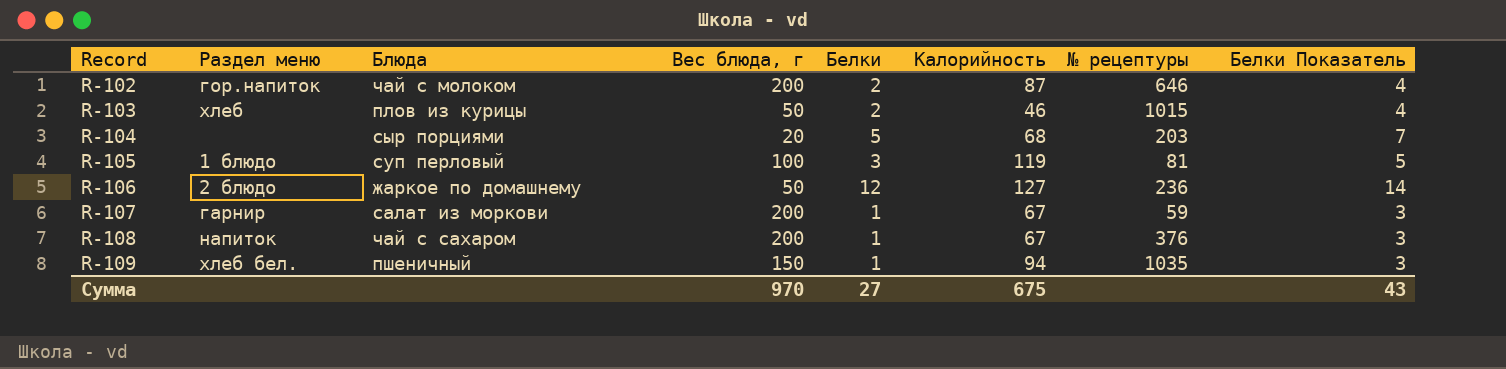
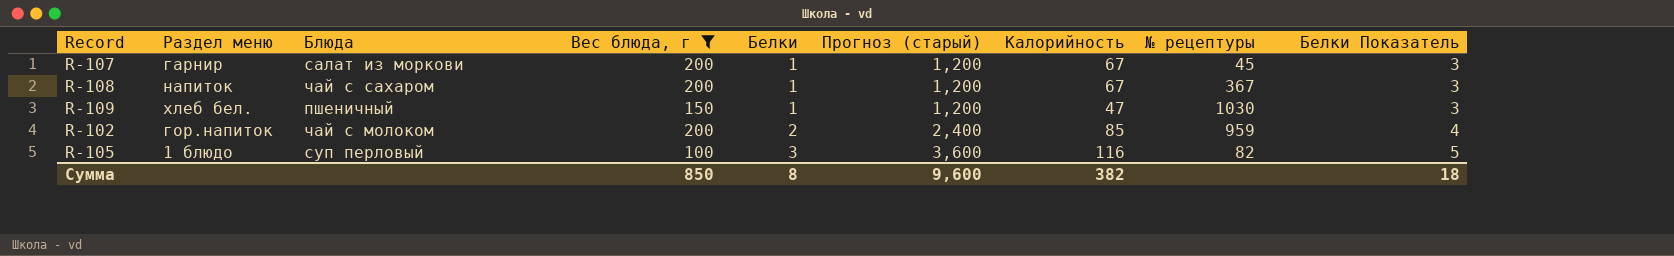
filter: none -> Вес блюда, г >= 100
row order: Record ascending -> Белки ascending
column Прогноз (старый) | formula: none -> [Белки] * 1,2
R-107 | № рецептуры: 59 -> 45
R-108 | № рецептуры: 376 -> 367
R-109 | Калорийность: 94 -> 47
R-109 | № рецептуры: 1035 -> 1030
R-102 | Калорийность: 87 -> 85
R-102 | № рецептуры: 646 -> 959
R-105 | Калорийность: 119 -> 116
R-105 | № рецептуры: 81 -> 82
Сумма | Вес блюда, г: 970 -> 850
Сумма | Белки: 27 -> 8
Сумма | Калорийность: 675 -> 382
Сумма | Белки Показатель: 43 -> 18

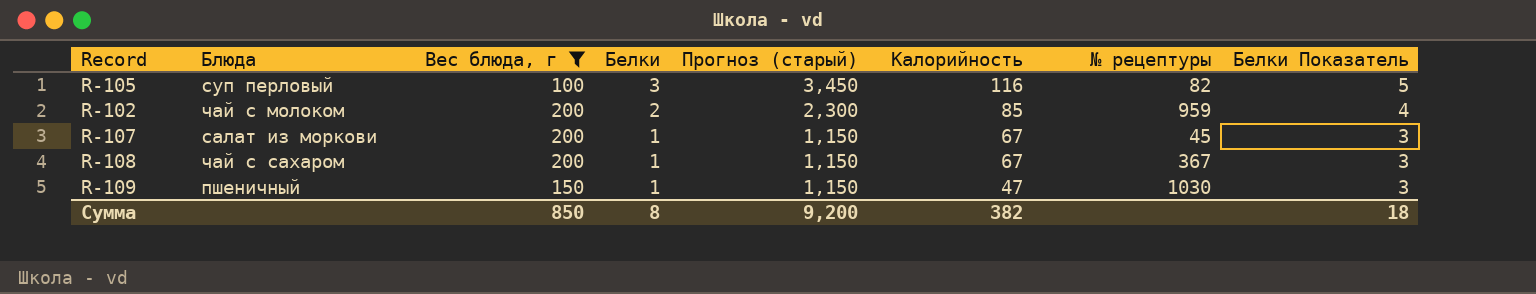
row order: Белки ascending -> Белки descending
column Раздел меню | position: 2 -> none
column Прогноз (старый) | formula: [Белки] * 1,2 -> [Белки] * 1,15
Сумма | Прогноз (старый): 9,600 -> 9,200

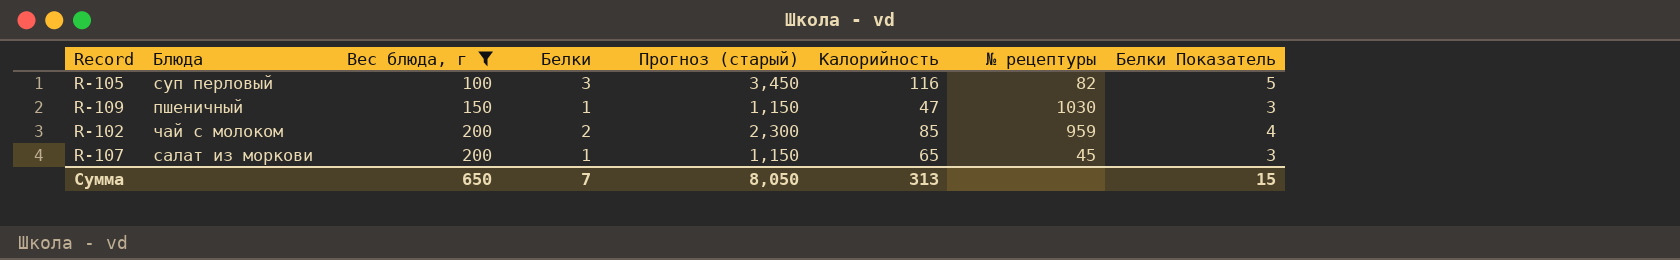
row order: Белки descending -> Вес блюда, г ascending
row R-108: чай с сахаром | 200 | 1 | 1,150 | 67 | 367 | 3 -> none
R-107 | Калорийность: 67 -> 65
Сумма | Вес блюда, г: 850 -> 650
Сумма | Белки: 8 -> 7
Сумма | Прогноз (старый): 9,200 -> 8,050
Сумма | Калорийность: 382 -> 313
Сумма | Белки Показатель: 18 -> 15

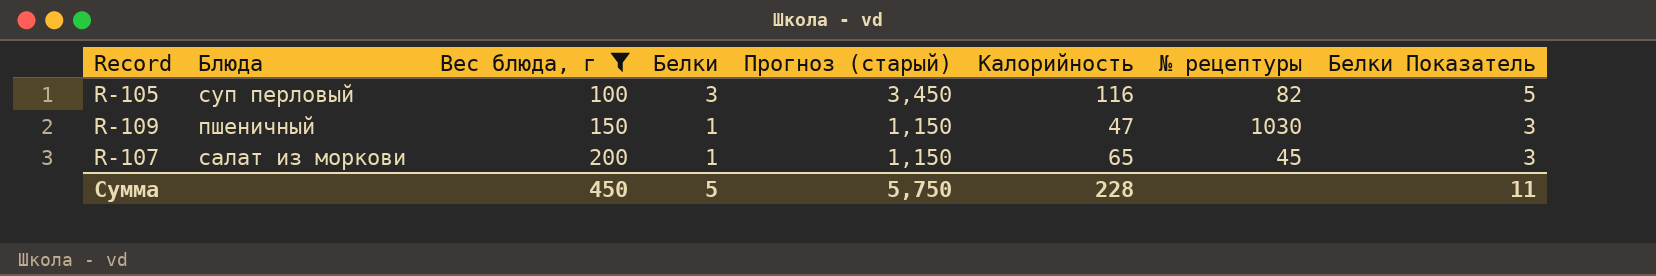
row R-102: чай с молоком | 200 | 2 | 2,300 | 85 | 959 | 4 -> none
Сумма | Вес блюда, г: 650 -> 450
Сумма | Белки: 7 -> 5
Сумма | Прогноз (старый): 8,050 -> 5,750
Сумма | Калорийность: 313 -> 228
Сумма | Белки Показатель: 15 -> 11

